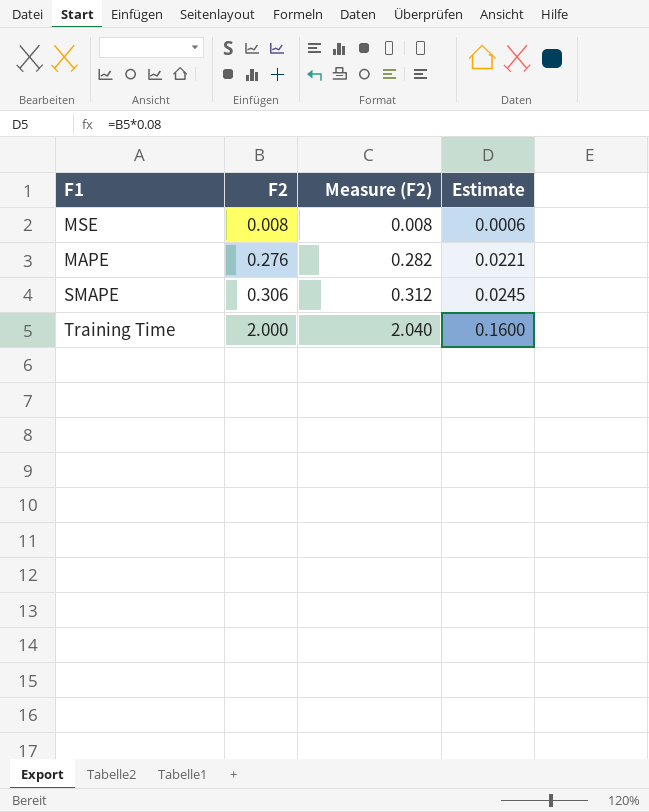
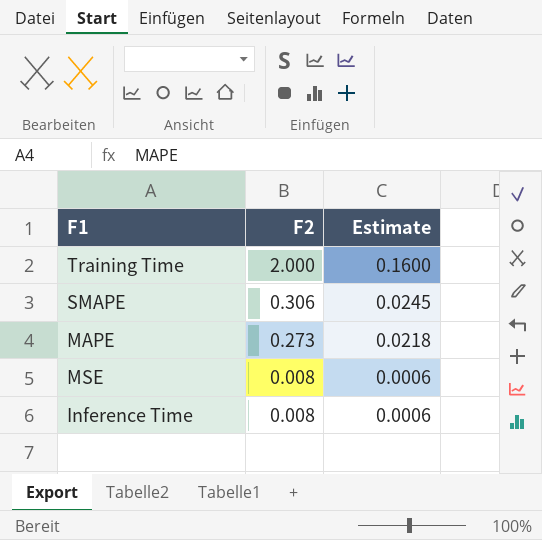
row order: F2 ascending -> F2 descending
column Measure (F2) | formula: [F2] * 1.02 -> none
MAPE | F2: 0.276 -> 0.273
MAPE | Estimate: 0.0221 -> 0.0218
row Inference Time: none -> 0.008 | 0.0006

